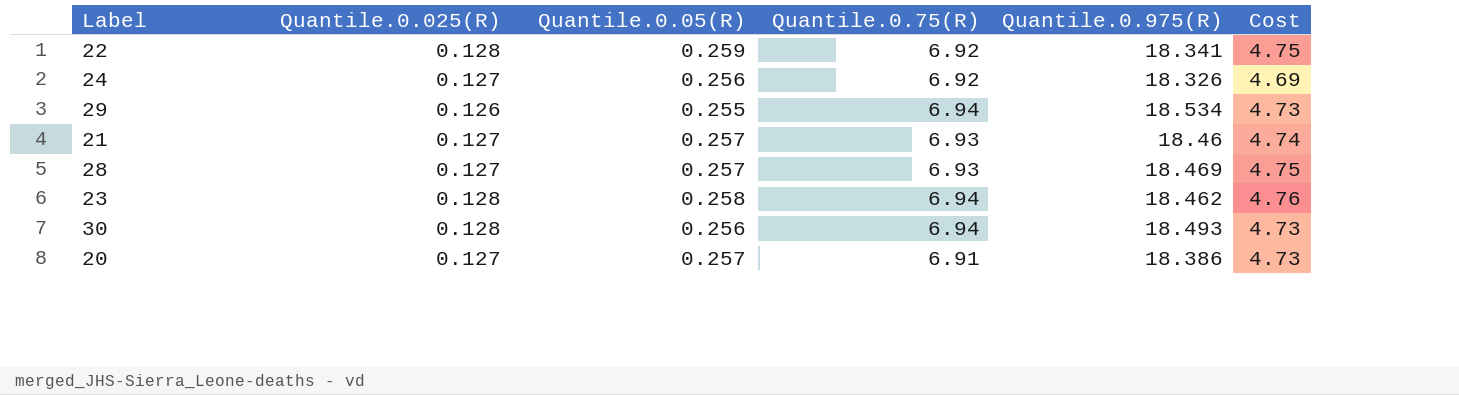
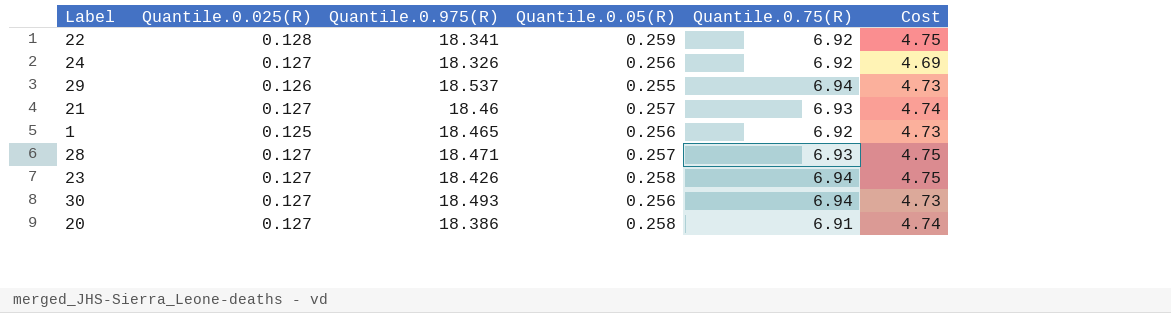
column Quantile.0.975(R) | position: 5 -> 3
29 | Quantile.0.975(R): 18.534 -> 18.537
row 1: none -> 0.125 | 18.465 | 0.256 | 6.92 | 4.73
28 | Quantile.0.975(R): 18.469 -> 18.471
23 | Quantile.0.025(R): 0.128 -> 0.127
23 | Quantile.0.975(R): 18.462 -> 18.426
23 | Cost: 4.76 -> 4.75
30 | Quantile.0.025(R): 0.128 -> 0.127
20 | Quantile.0.05(R): 0.257 -> 0.258
20 | Cost: 4.73 -> 4.74

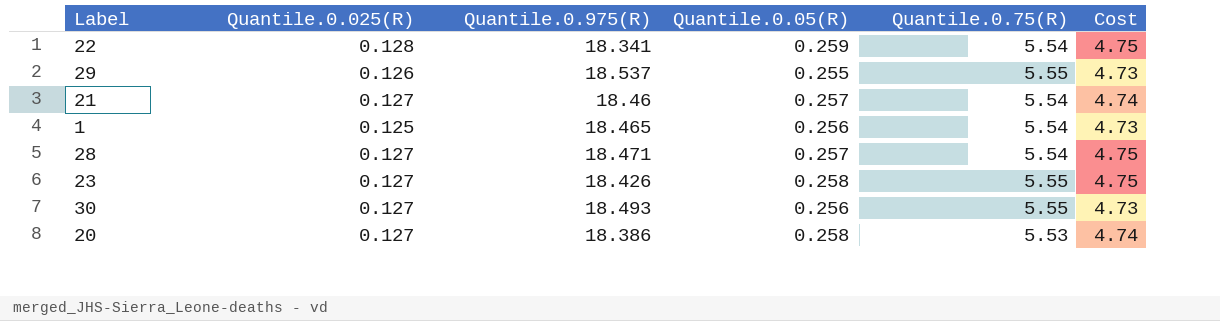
row 24: 0.127 | 18.326 | 0.256 | 6.92 | 4.69 -> none
22 | Quantile.0.75(R): 6.92 -> 5.54
29 | Quantile.0.75(R): 6.94 -> 5.55
21 | Quantile.0.75(R): 6.93 -> 5.54
1 | Quantile.0.75(R): 6.92 -> 5.54
28 | Quantile.0.75(R): 6.93 -> 5.54
23 | Quantile.0.75(R): 6.94 -> 5.55
30 | Quantile.0.75(R): 6.94 -> 5.55
20 | Quantile.0.75(R): 6.91 -> 5.53

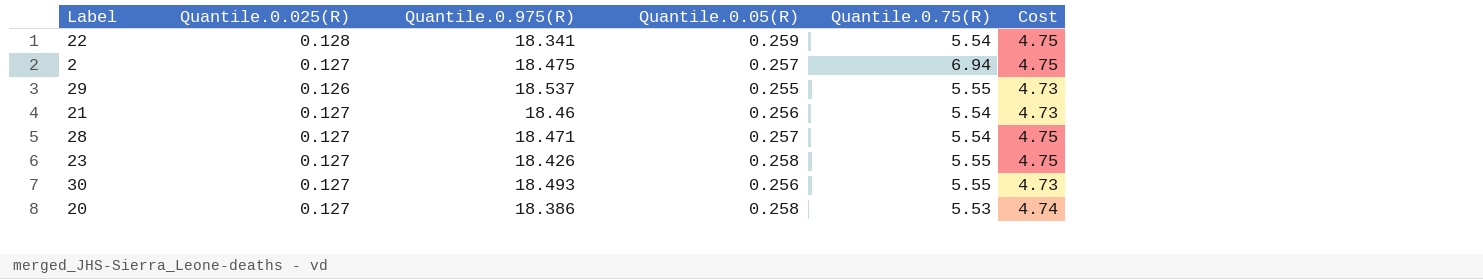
row 1: 0.125 | 18.465 | 0.256 | 5.54 | 4.73 -> none
row 2: none -> 0.127 | 18.475 | 0.257 | 6.94 | 4.75
21 | Quantile.0.05(R): 0.257 -> 0.256
21 | Cost: 4.74 -> 4.73

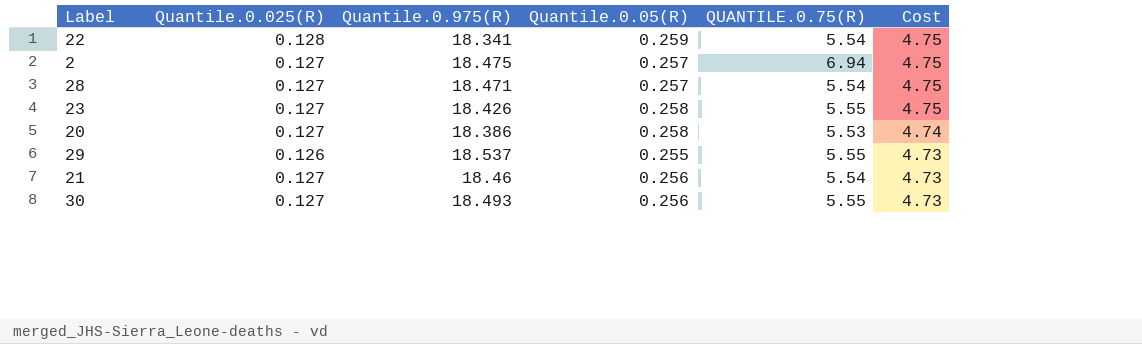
row order: none -> Cost descending
column name: Quantile.0.75(R) -> QUANTILE.0.75(R)

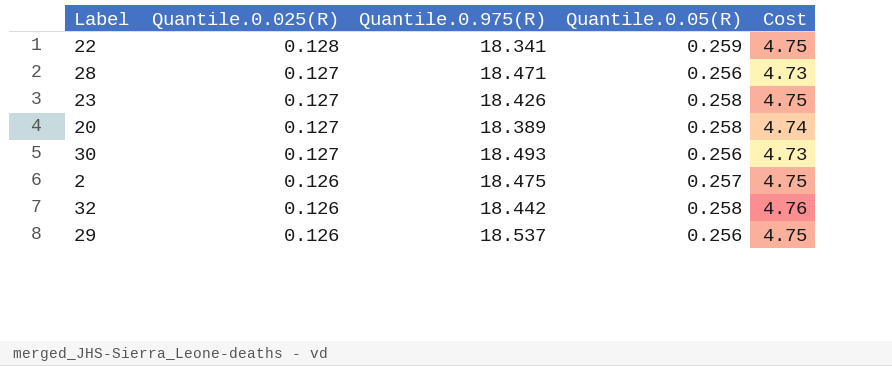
row order: Cost descending -> Quantile.0.025(R) descending
column QUANTILE.0.75(R) | position: 5 -> none
row 21: 0.127 | 18.46 | 0.256 | 5.54 | 4.73 -> none
28 | Quantile.0.05(R): 0.257 -> 0.256
28 | Cost: 4.75 -> 4.73
20 | Quantile.0.975(R): 18.386 -> 18.389
2 | Quantile.0.025(R): 0.127 -> 0.126
row 32: none -> 0.126 | 18.442 | 0.258 | 4.76
29 | Quantile.0.05(R): 0.255 -> 0.256
29 | Cost: 4.73 -> 4.75

